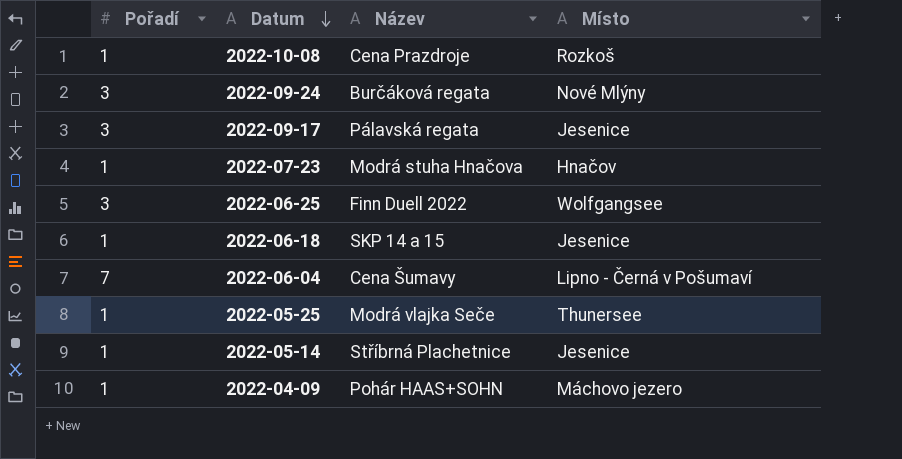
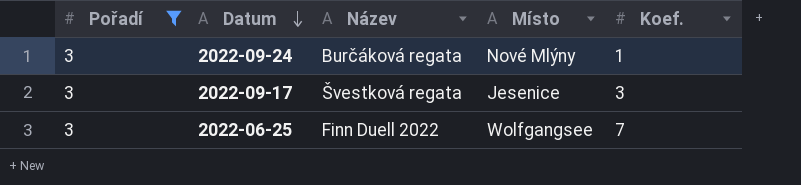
filter: none -> Pořadí = 3
column Koef. | position: none -> 5
2022-09-17 | Název: Pálavská regata -> Švestková regata

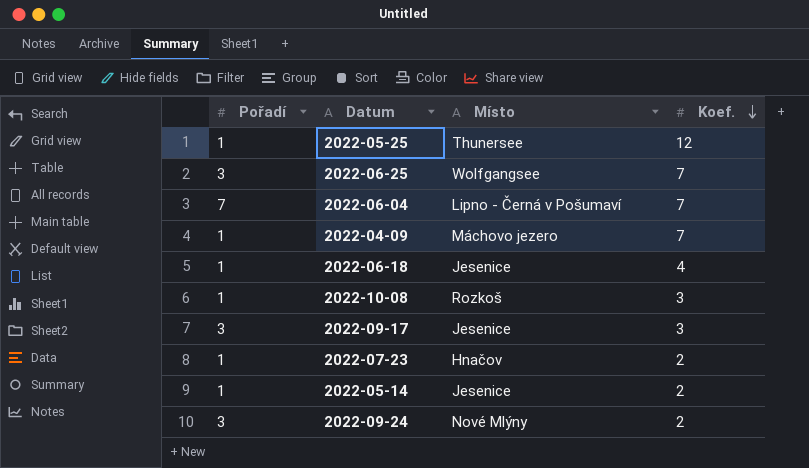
filter: Pořadí = 3 -> none
row order: Datum descending -> Koef. descending
column Název | position: 3 -> none
2022-09-24 | Koef.: 1 -> 2

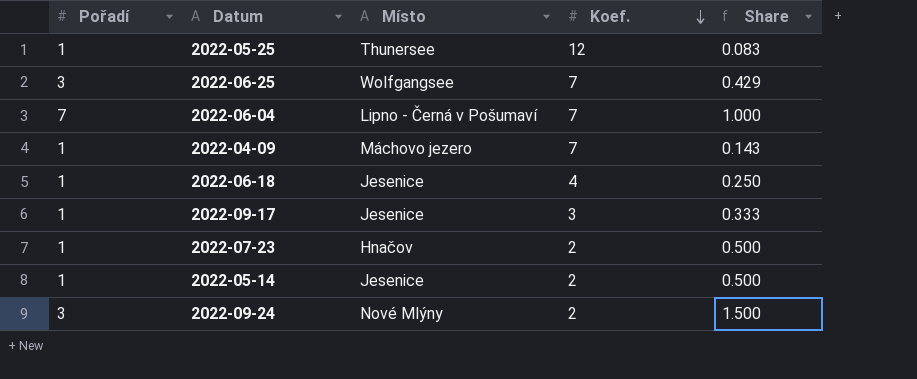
column Share | formula: none -> [Pořadí] / [Koef.]
row 2022-10-08: 1 | Rozkoš | 3 -> none
2022-09-17 | Pořadí: 3 -> 1

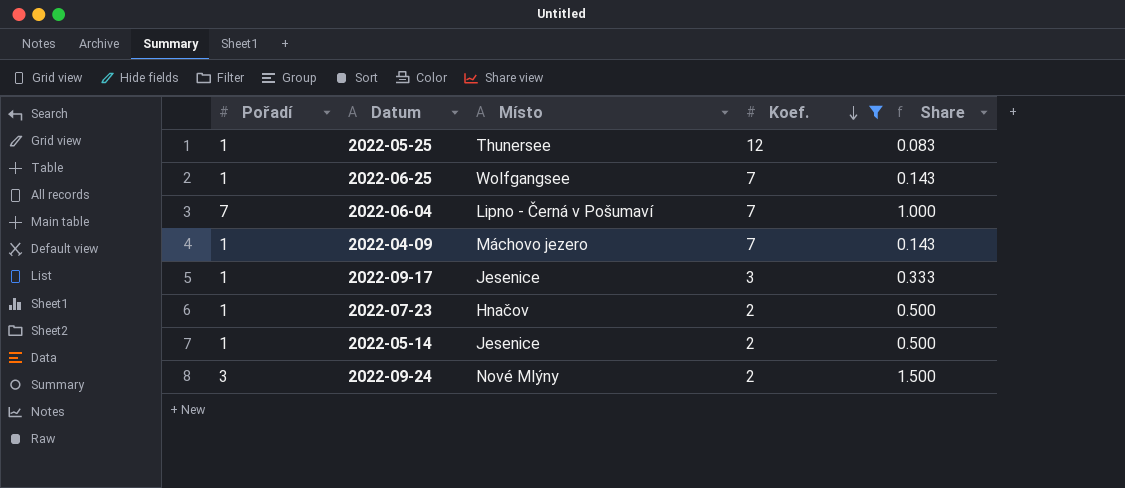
filter: none -> Koef. != 4
2022-06-25 | Pořadí: 3 -> 1
2022-06-25 | Share: 0.429 -> 0.143

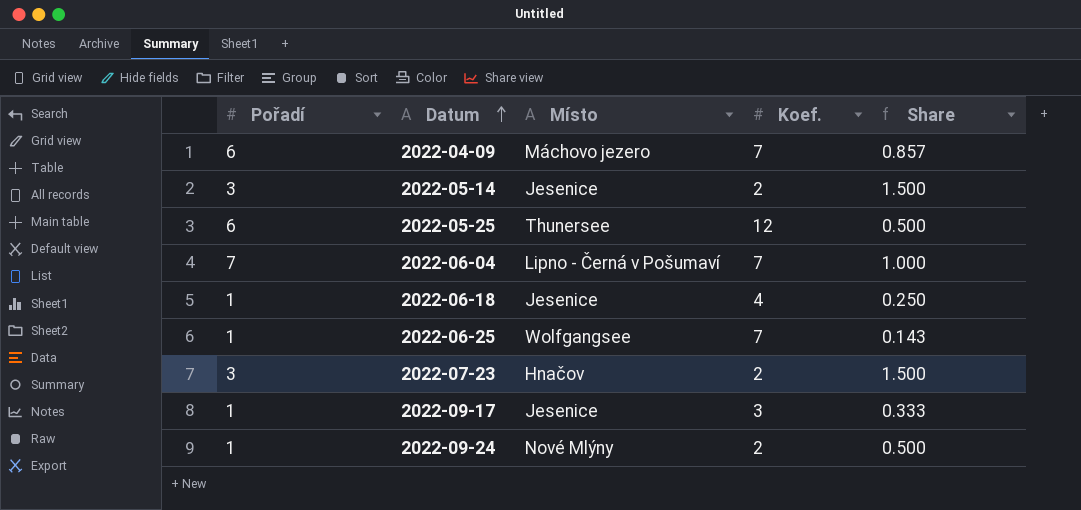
filter: Koef. != 4 -> none
row order: Koef. descending -> Datum ascending
2022-04-09 | Pořadí: 1 -> 6
2022-04-09 | Share: 0.143 -> 0.857
2022-05-14 | Pořadí: 1 -> 3
2022-05-14 | Share: 0.500 -> 1.500
2022-05-25 | Pořadí: 1 -> 6
2022-05-25 | Share: 0.083 -> 0.500
2022-07-23 | Pořadí: 1 -> 3
2022-07-23 | Share: 0.500 -> 1.500
2022-09-24 | Pořadí: 3 -> 1
2022-09-24 | Share: 1.500 -> 0.500

